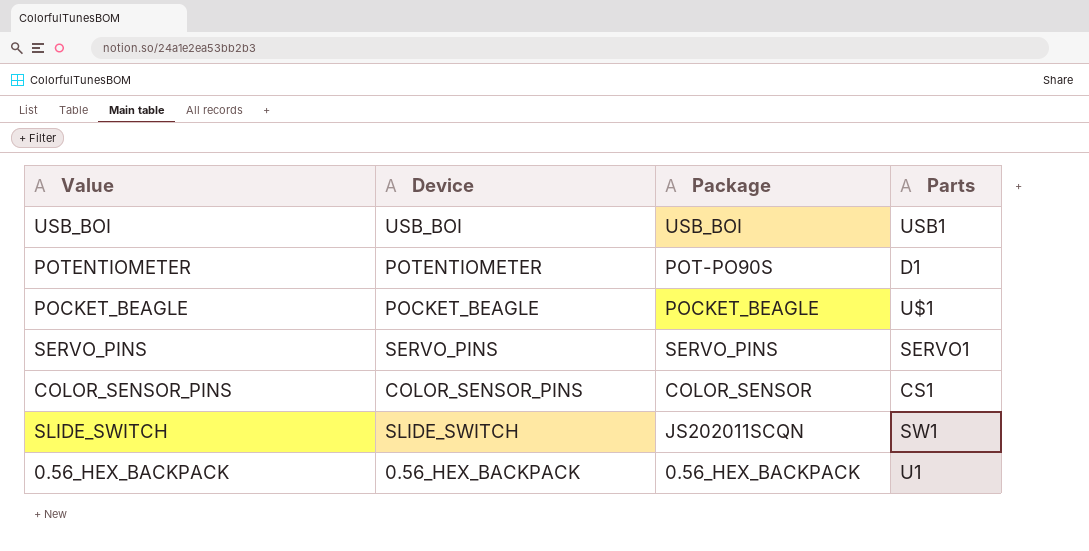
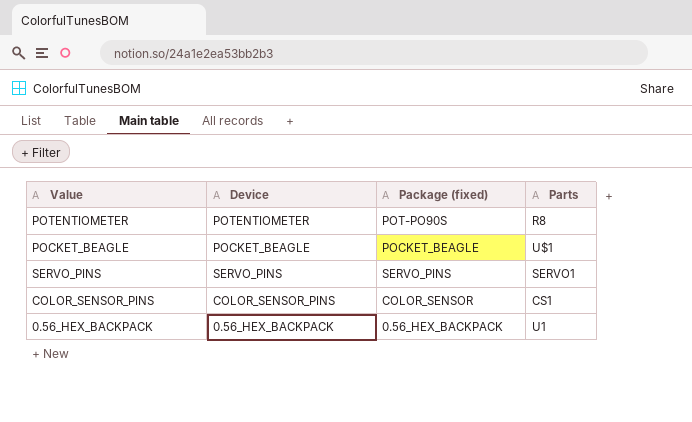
column name: Package -> Package (fixed)
row USB_BOI: USB_BOI | USB_BOI | USB1 -> none
row SLIDE_SWITCH: SLIDE_SWITCH | JS202011SCQN | SW1 -> none
POTENTIOMETER | Parts: D1 -> R8

